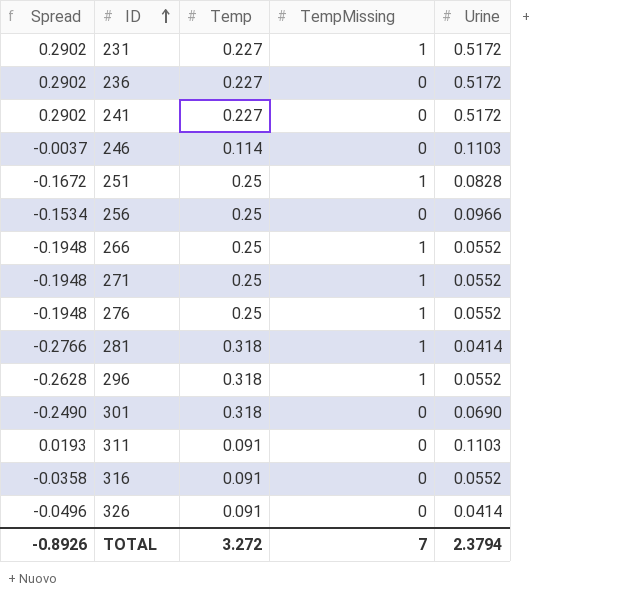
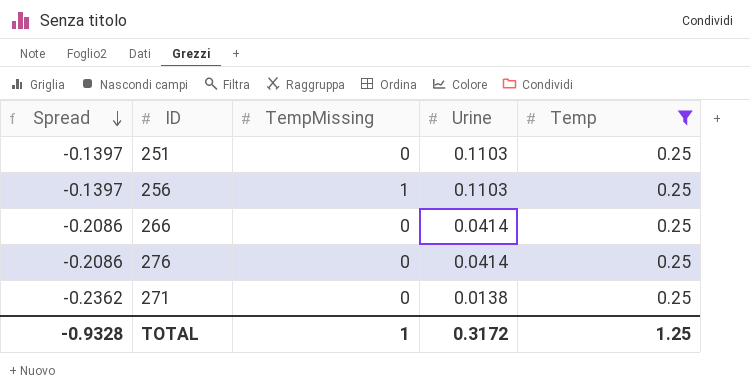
filter: none -> Temp = 0.25
row order: ID ascending -> Spread descending
column Temp | position: 3 -> 5
251 | Spread: -0.1672 -> -0.1397
251 | TempMissing: 1 -> 0
251 | Urine: 0.0828 -> 0.1103
256 | Spread: -0.1534 -> -0.1397
256 | TempMissing: 0 -> 1
256 | Urine: 0.0966 -> 0.1103
266 | Spread: -0.1948 -> -0.2086
266 | TempMissing: 1 -> 0
266 | Urine: 0.0552 -> 0.0414
276 | Spread: -0.1948 -> -0.2086
276 | TempMissing: 1 -> 0
276 | Urine: 0.0552 -> 0.0414
271 | Spread: -0.1948 -> -0.2362
271 | TempMissing: 1 -> 0
271 | Urine: 0.0552 -> 0.0138
TOTAL | Spread: -0.8926 -> -0.9328
TOTAL | TempMissing: 7 -> 1
TOTAL | Urine: 2.3794 -> 0.3172
TOTAL | Temp: 3.272 -> 1.25

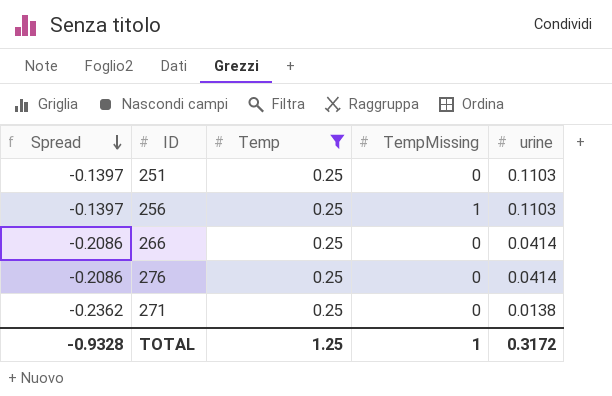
column Temp | position: 5 -> 3
column name: Urine -> urine

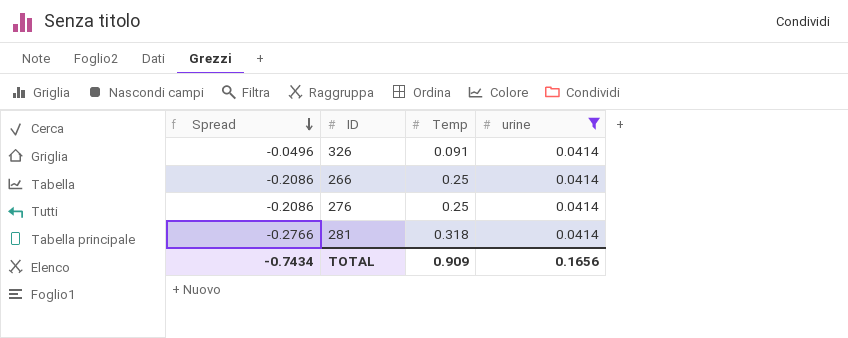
filter: Temp = 0.25 -> urine = 0.0414
column TempMissing | position: 4 -> none
TOTAL | Spread: -0.9328 -> -0.7434
TOTAL | Temp: 1.25 -> 0.909
TOTAL | urine: 0.3172 -> 0.1656

